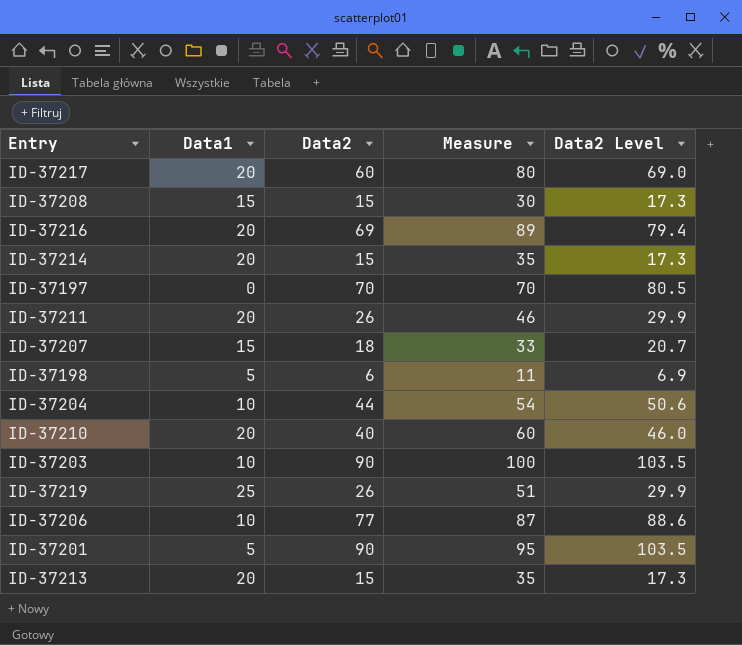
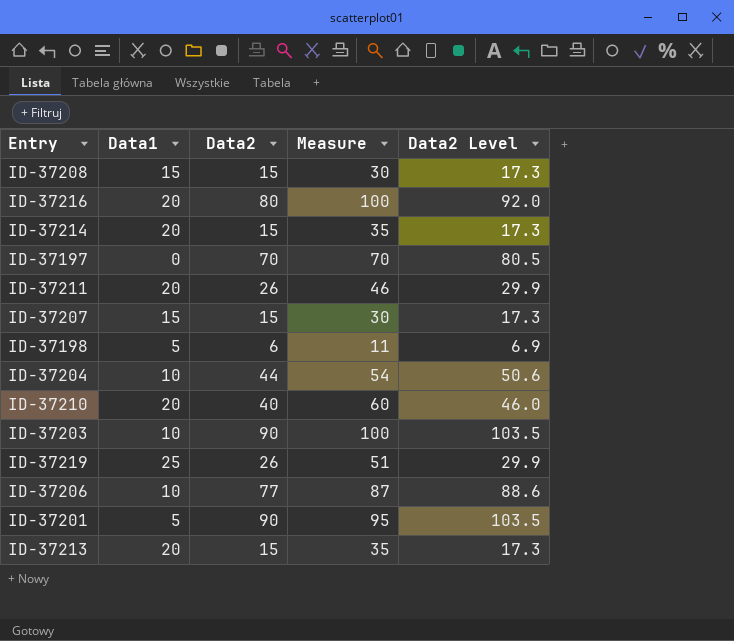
row ID-37217: 20 | 60 | 80 | 69.0 -> none
ID-37216 | Data2: 69 -> 80
ID-37216 | Measure: 89 -> 100
ID-37216 | Data2 Level: 79.4 -> 92.0
ID-37207 | Data2: 18 -> 15
ID-37207 | Measure: 33 -> 30
ID-37207 | Data2 Level: 20.7 -> 17.3

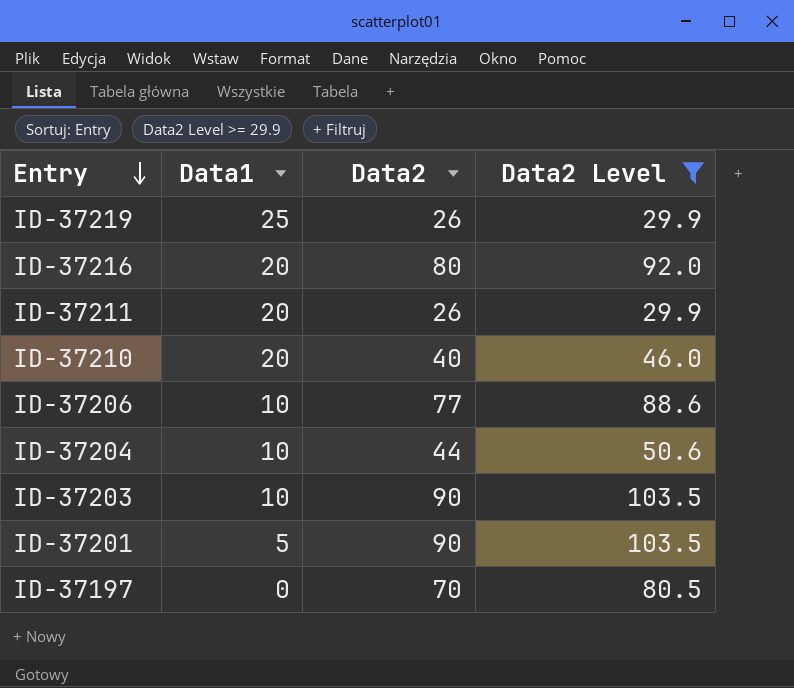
filter: none -> Data2 Level >= 29.9
row order: none -> Entry descending
column Measure | formula: [Data1] + [Data2] -> none

